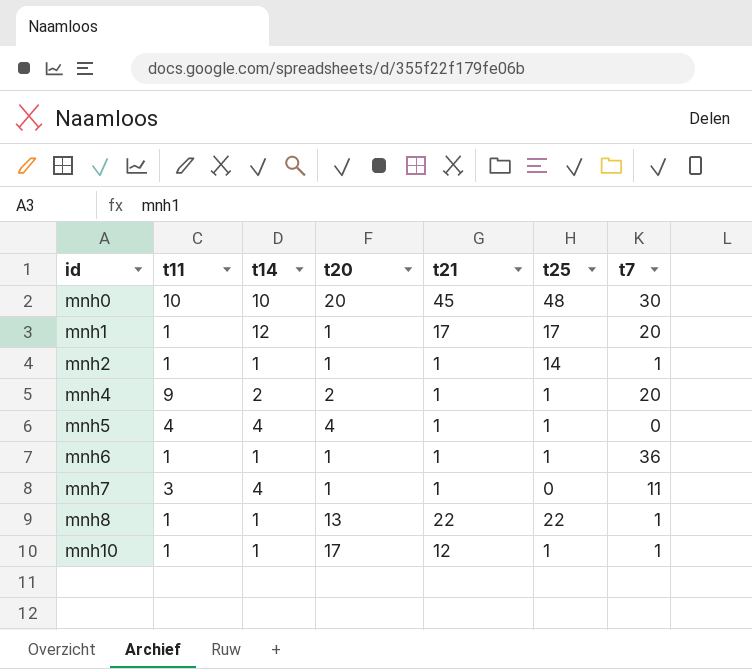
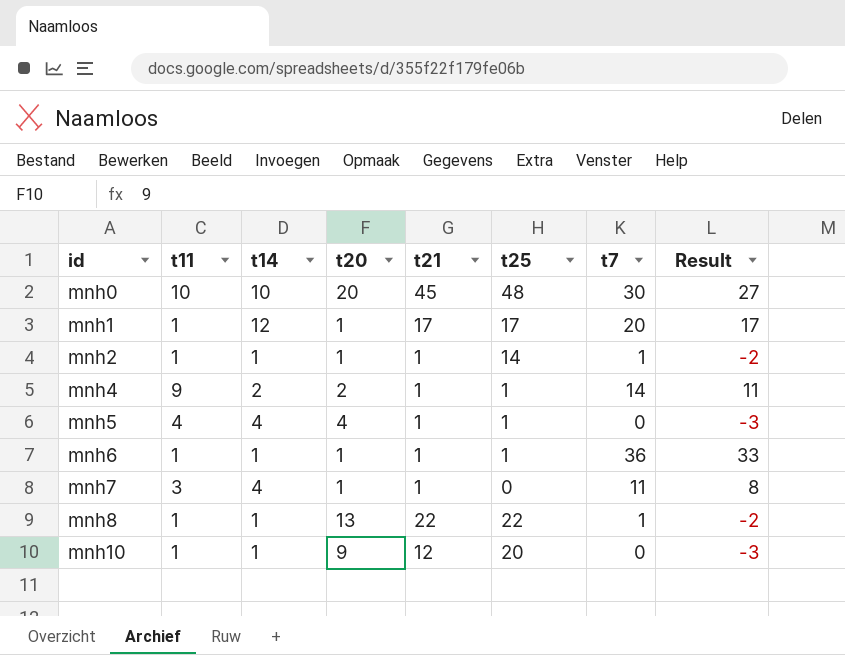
column Result | formula: none -> [t7] - 3
mnh4 | t7: 20 -> 14
mnh10 | t20: 17 -> 9
mnh10 | t25: 1 -> 20
mnh10 | t7: 1 -> 0

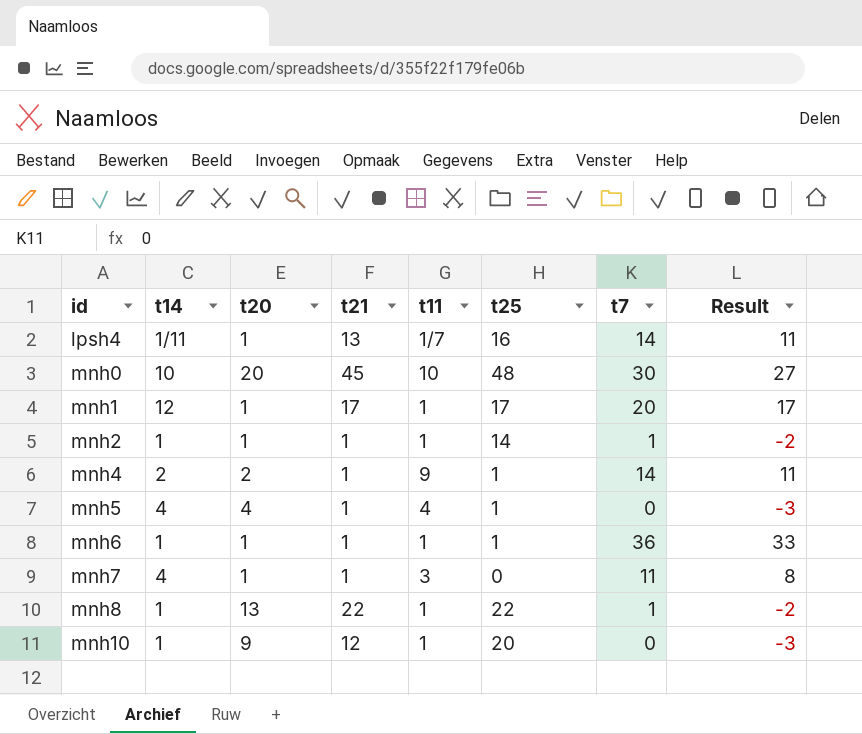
column t11 | position: 2 -> 5
row lpsh4: none -> 1/11 | 1 | 13 | 1/7 | 16 | 14 | 11

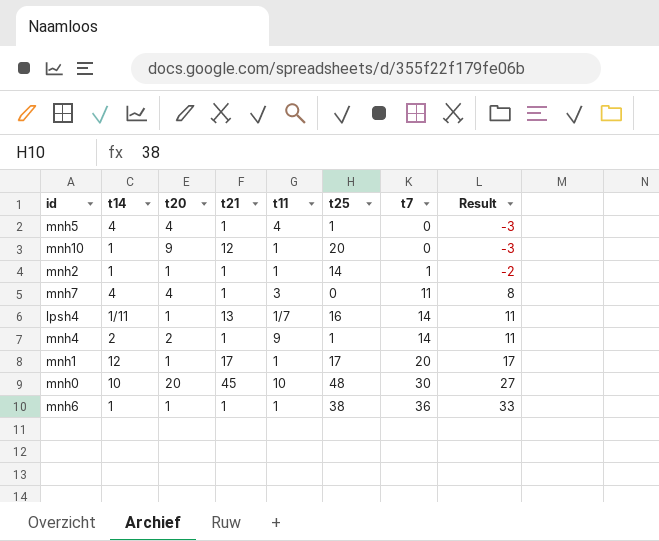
row order: id ascending -> t7 ascending
row mnh8: 1 | 13 | 22 | 1 | 22 | 1 | -2 -> none
mnh7 | t20: 1 -> 4
mnh6 | t25: 1 -> 38

